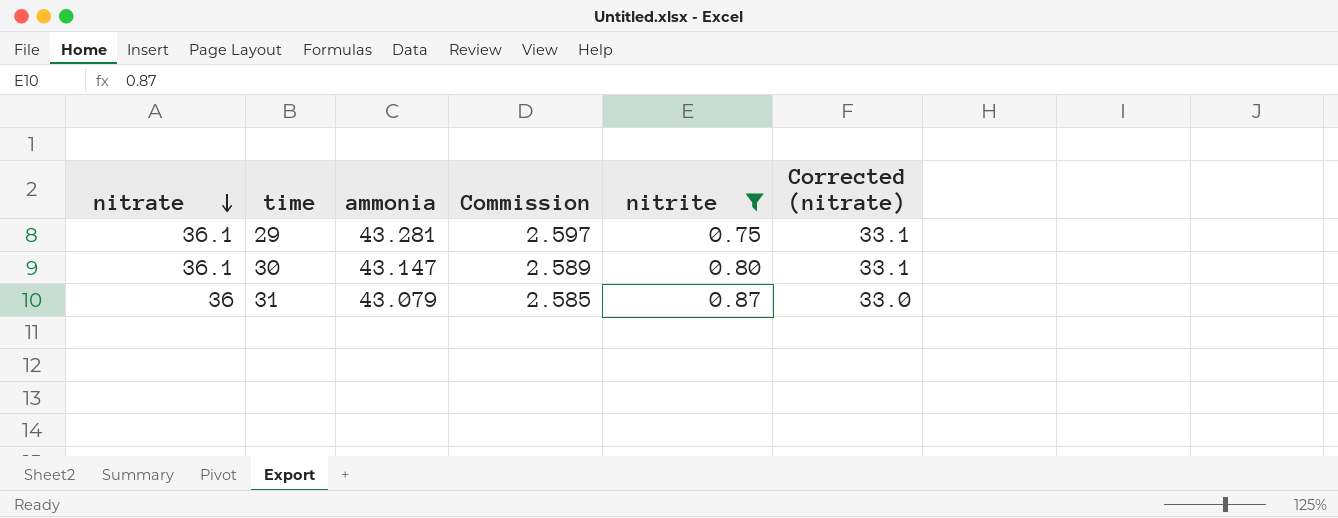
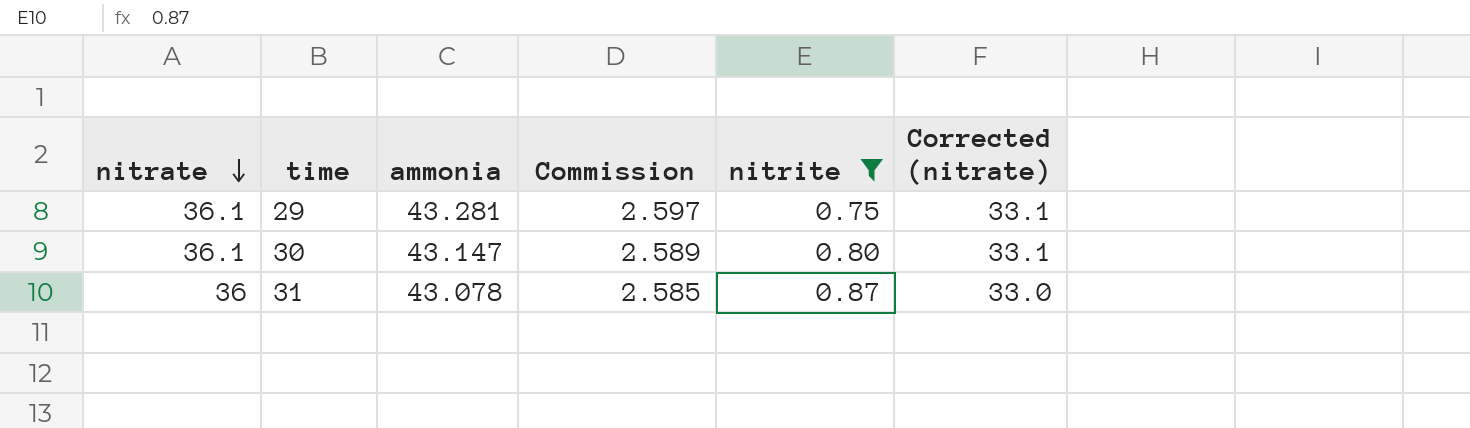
31 | ammonia: 43.079 -> 43.078

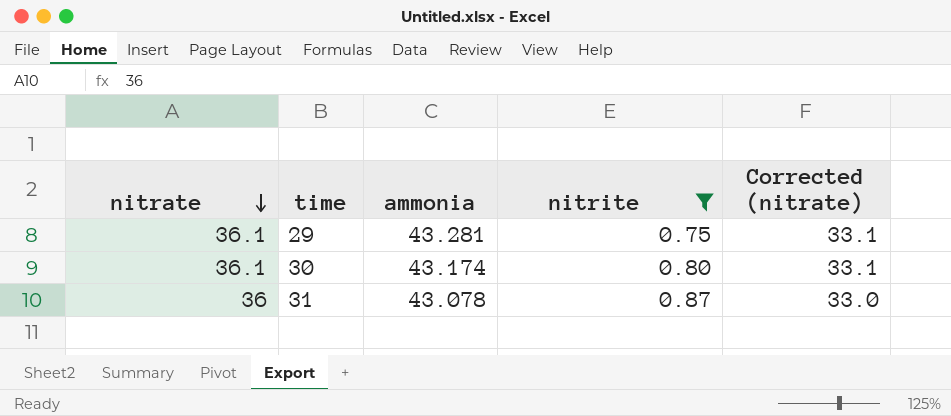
column Commission | formula: [ammonia] * 0.06 -> none
30 | ammonia: 43.147 -> 43.174

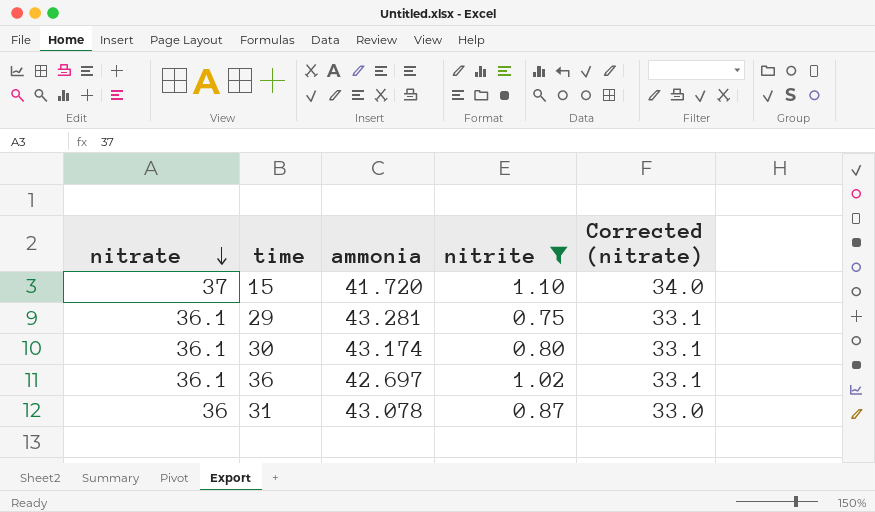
row 15: none -> 37 | 41.720 | 1.10 | 34.0
row 36: none -> 36.1 | 42.697 | 1.02 | 33.1

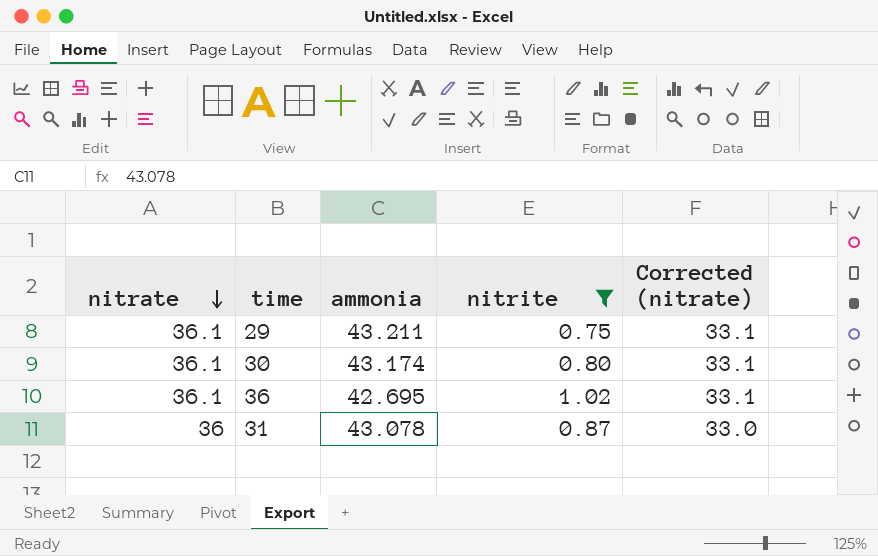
row 15: 37 | 41.720 | 1.10 | 34.0 -> none
29 | ammonia: 43.281 -> 43.211
36 | ammonia: 42.697 -> 42.695

